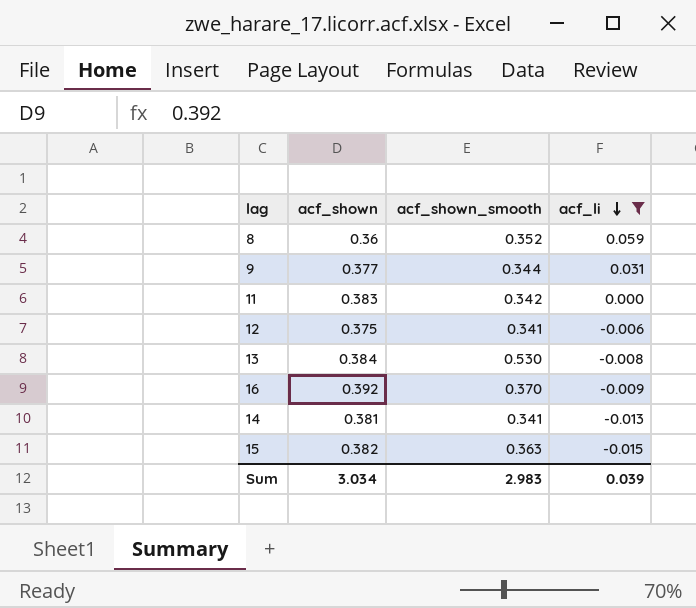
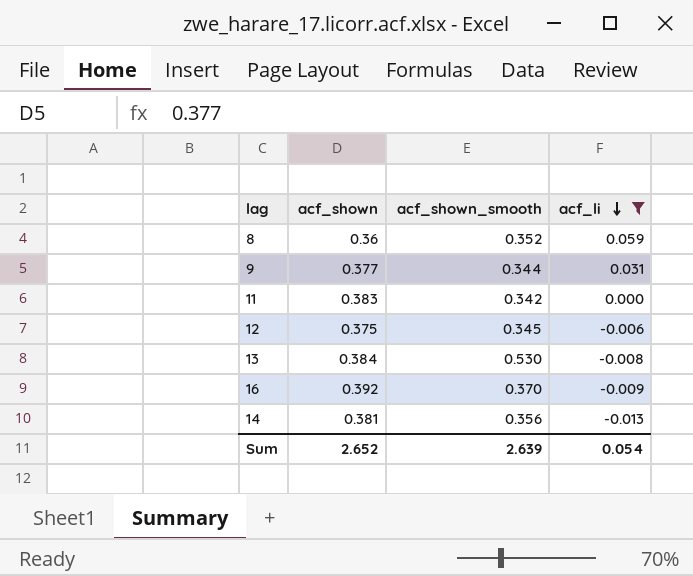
row 15: 0.382 | 0.363 | -0.015 -> none
12 | acf_shown_smooth: 0.341 -> 0.345
14 | acf_shown_smooth: 0.341 -> 0.356
Sum | acf_shown: 3.034 -> 2.652
Sum | acf_shown_smooth: 2.983 -> 2.639
Sum | acf_li: 0.039 -> 0.054

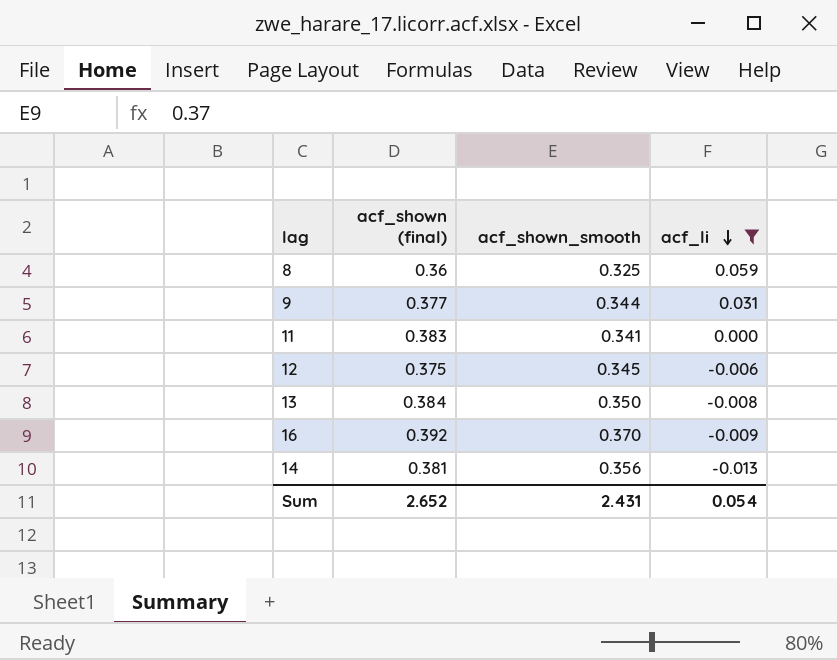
column name: acf_shown -> acf_shown (final)
8 | acf_shown_smooth: 0.352 -> 0.325
11 | acf_shown_smooth: 0.342 -> 0.341
13 | acf_shown_smooth: 0.530 -> 0.350
Sum | acf_shown_smooth: 2.639 -> 2.431

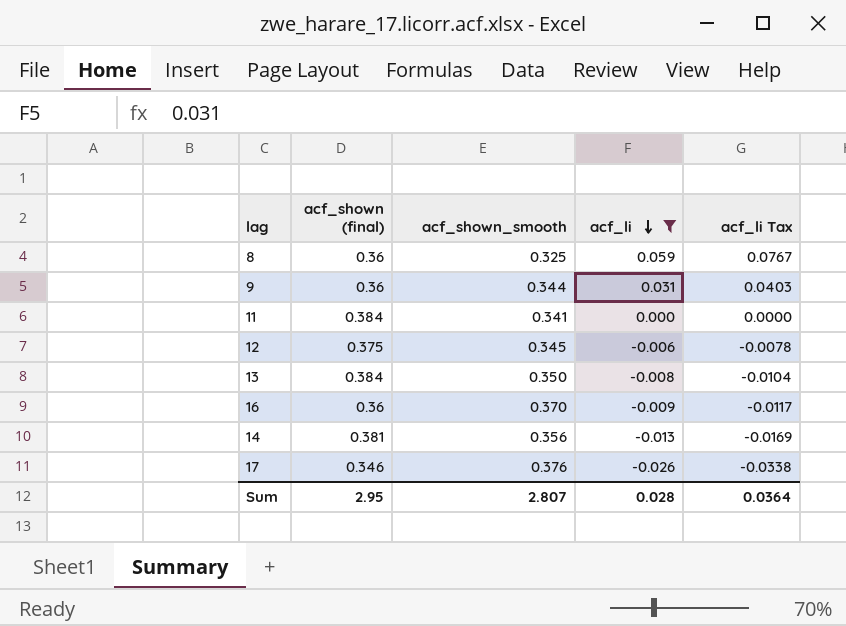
column acf_li Tax | formula: none -> [acf_li] * 1.3
9 | acf_shown (final): 0.377 -> 0.36
11 | acf_shown (final): 0.383 -> 0.384
16 | acf_shown (final): 0.392 -> 0.36
row 17: none -> 0.346 | 0.376 | -0.026 | -0.0338
Sum | acf_shown (final): 2.652 -> 2.95
Sum | acf_shown_smooth: 2.431 -> 2.807
Sum | acf_li: 0.054 -> 0.028

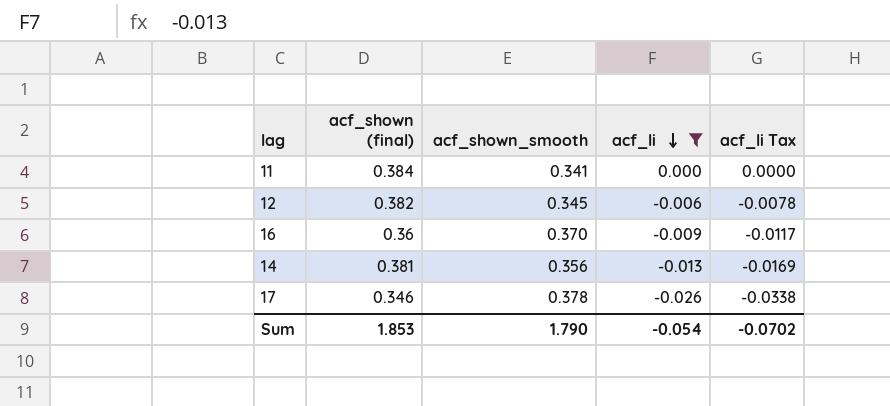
row 8: 0.36 | 0.325 | 0.059 | 0.0767 -> none
row 9: 0.36 | 0.344 | 0.031 | 0.0403 -> none
row 13: 0.384 | 0.350 | -0.008 | -0.0104 -> none
12 | acf_shown (final): 0.375 -> 0.382
17 | acf_shown_smooth: 0.376 -> 0.378
Sum | acf_shown (final): 2.95 -> 1.853
Sum | acf_shown_smooth: 2.807 -> 1.790
Sum | acf_li: 0.028 -> -0.054
Sum | acf_li Tax: 0.0364 -> -0.0702

